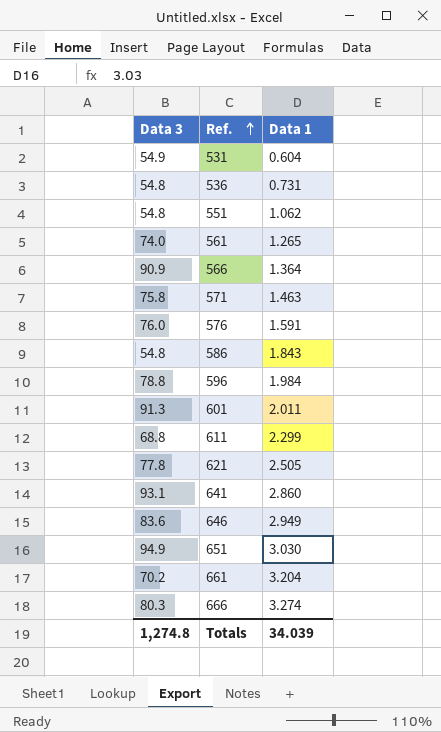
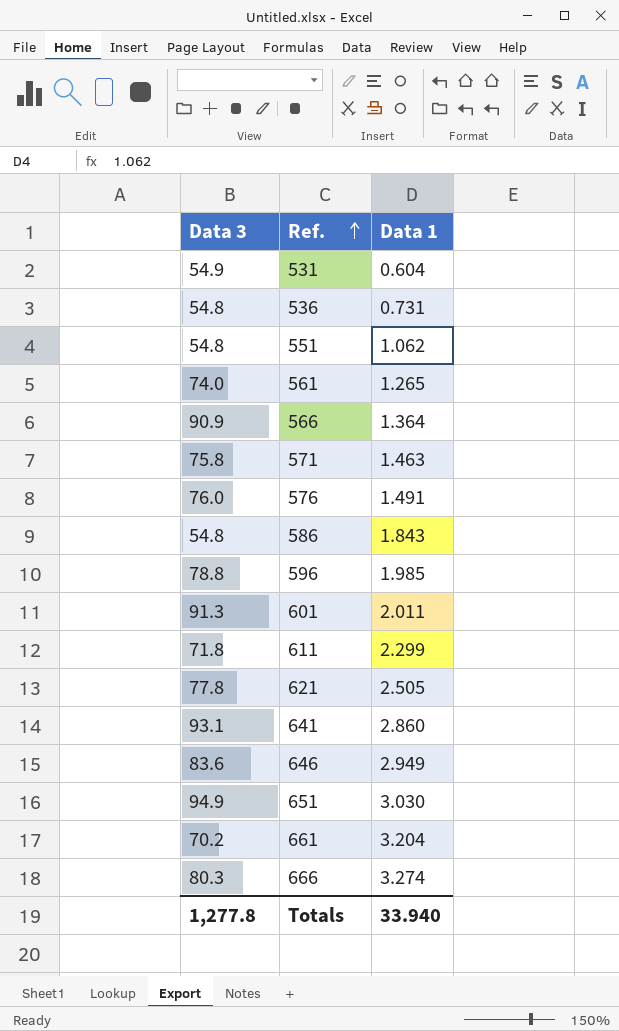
576 | Data 1: 1.591 -> 1.491
596 | Data 1: 1.984 -> 1.985
611 | Data 3: 68.8 -> 71.8
Totals | Data 3: 1,274.8 -> 1,277.8
Totals | Data 1: 34.039 -> 33.940

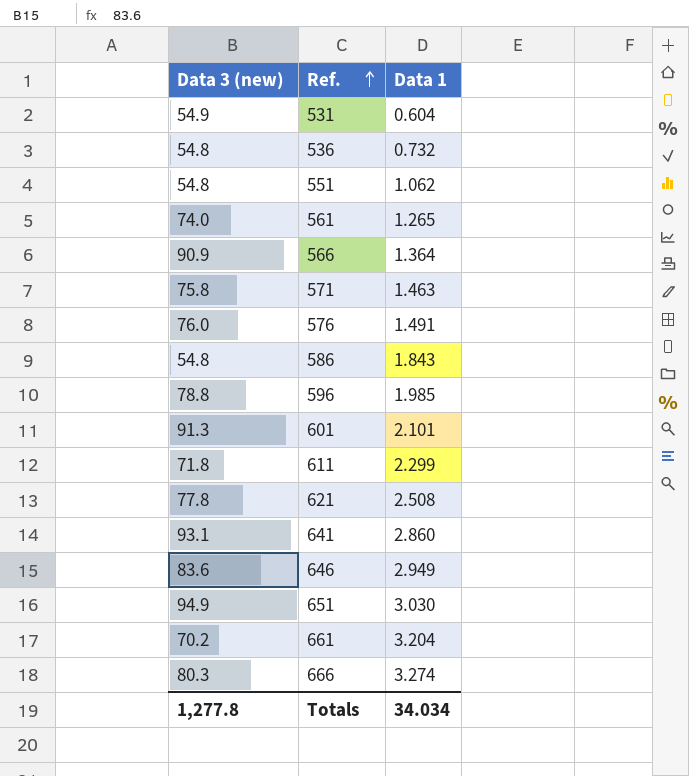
column name: Data 3 -> Data 3 (new)
536 | Data 1: 0.731 -> 0.732
601 | Data 1: 2.011 -> 2.101
621 | Data 1: 2.505 -> 2.508
Totals | Data 1: 33.940 -> 34.034

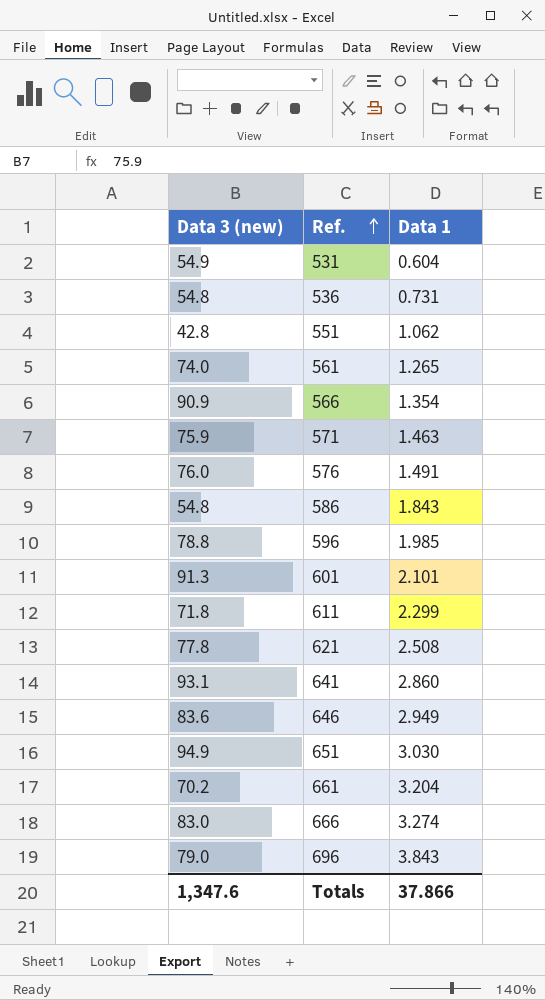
536 | Data 1: 0.732 -> 0.731
551 | Data 3 (new): 54.8 -> 42.8
566 | Data 1: 1.364 -> 1.354
571 | Data 3 (new): 75.8 -> 75.9
666 | Data 3 (new): 80.3 -> 83.0
row 696: none -> 79.0 | 3.843
Totals | Data 3 (new): 1,277.8 -> 1,347.6
Totals | Data 1: 34.034 -> 37.866

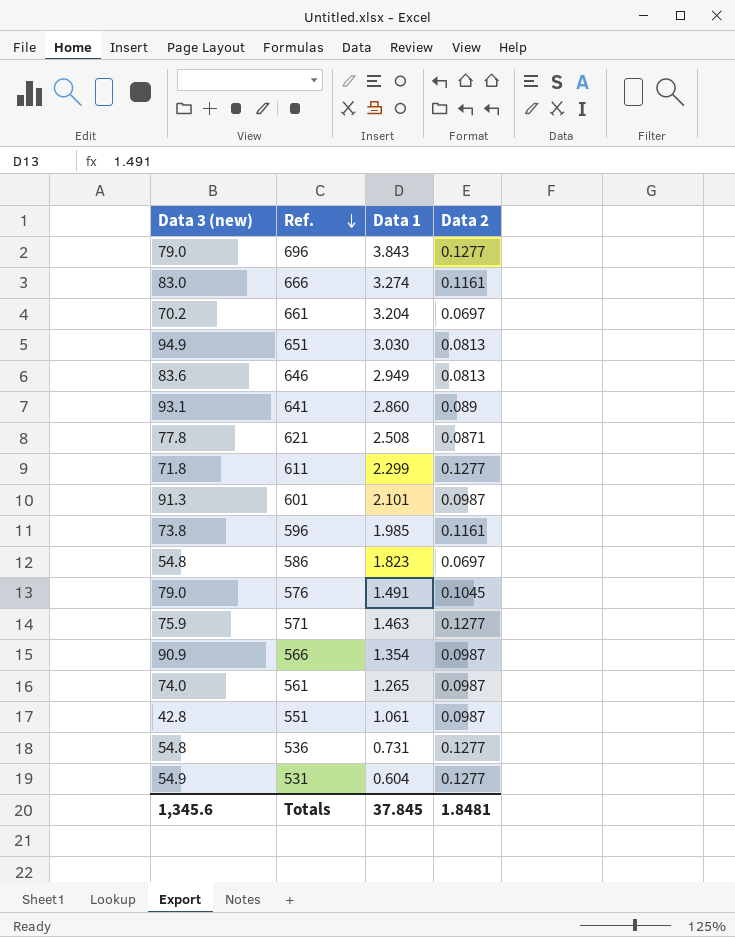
row order: Ref. ascending -> Ref. descending
column Data 2 | position: none -> 4
596 | Data 3 (new): 78.8 -> 73.8
586 | Data 1: 1.843 -> 1.823
576 | Data 3 (new): 76.0 -> 79.0
551 | Data 1: 1.062 -> 1.061
Totals | Data 3 (new): 1,347.6 -> 1,345.6
Totals | Data 1: 37.866 -> 37.845

